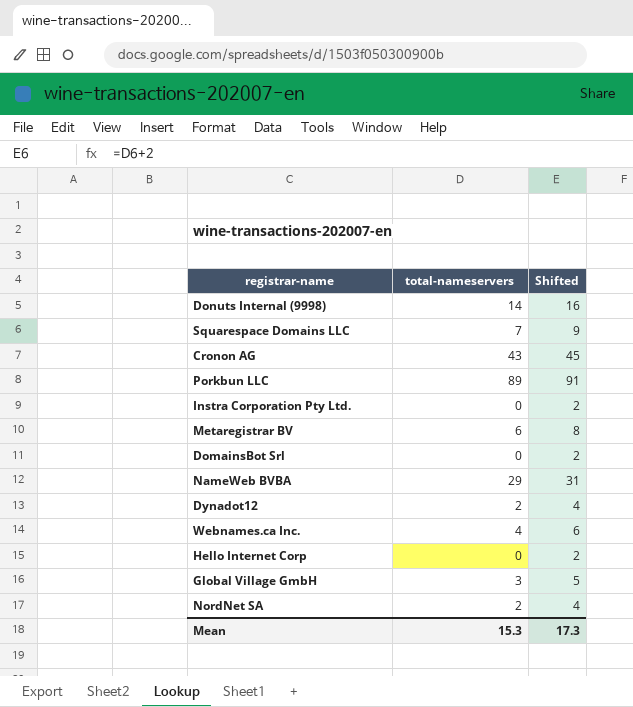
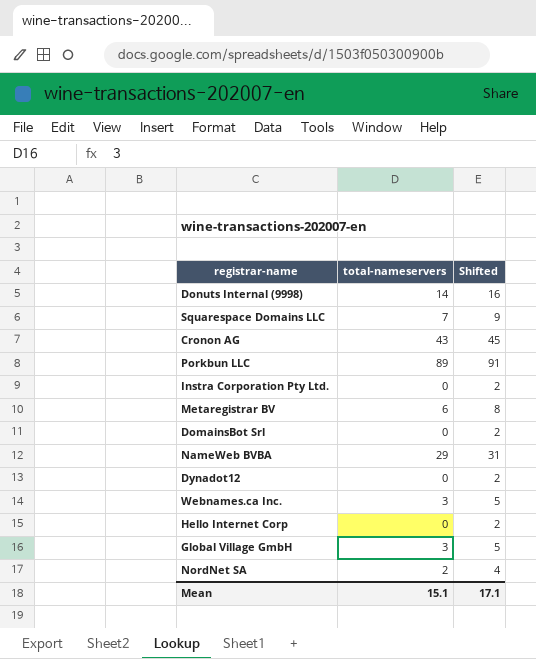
Dynadot12 | total-nameservers: 2 -> 0
Dynadot12 | Shifted: 4 -> 2
Webnames.ca Inc. | total-nameservers: 4 -> 3
Webnames.ca Inc. | Shifted: 6 -> 5
Mean | total-nameservers: 15.3 -> 15.1
Mean | Shifted: 17.3 -> 17.1

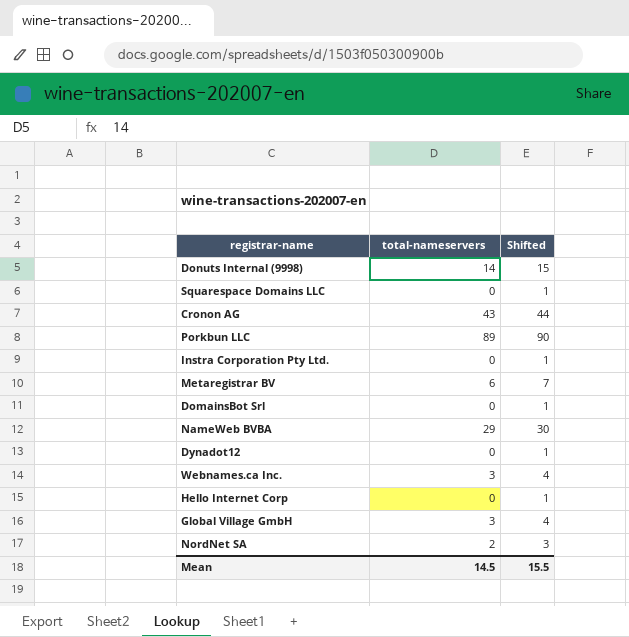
column Shifted | formula: [total-nameservers] + 2 -> [total-nameservers] + 1
Squarespace Domains LLC | total-nameservers: 7 -> 0
Mean | total-nameservers: 15.1 -> 14.5
Mean | Shifted: 17.1 -> 15.5

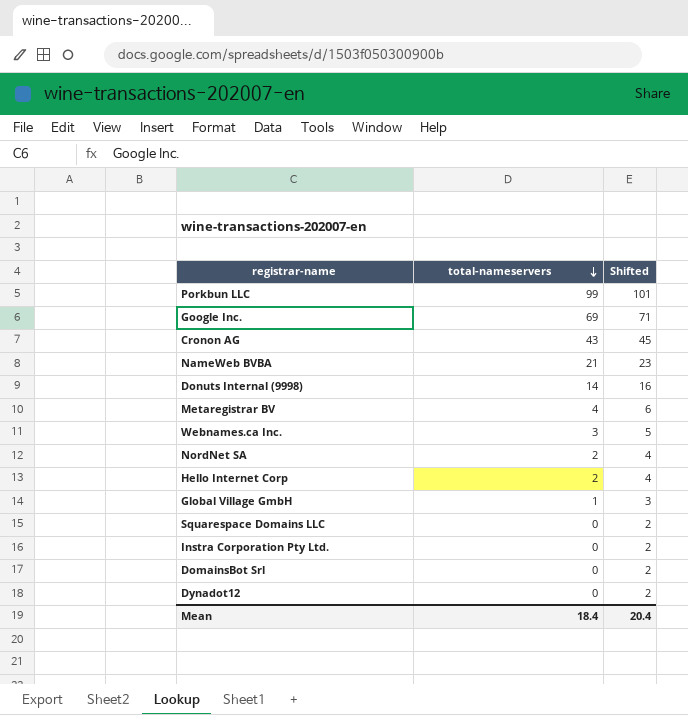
row order: none -> total-nameservers descending
column Shifted | formula: [total-nameservers] + 1 -> [total-nameservers] + 2
Porkbun LLC | total-nameservers: 89 -> 99
row Google Inc.: none -> 69 | 71
NameWeb BVBA | total-nameservers: 29 -> 21
Metaregistrar BV | total-nameservers: 6 -> 4
Hello Internet Corp | total-nameservers: 0 -> 2
Global Village GmbH | total-nameservers: 3 -> 1
Mean | total-nameservers: 14.5 -> 18.4
Mean | Shifted: 15.5 -> 20.4

